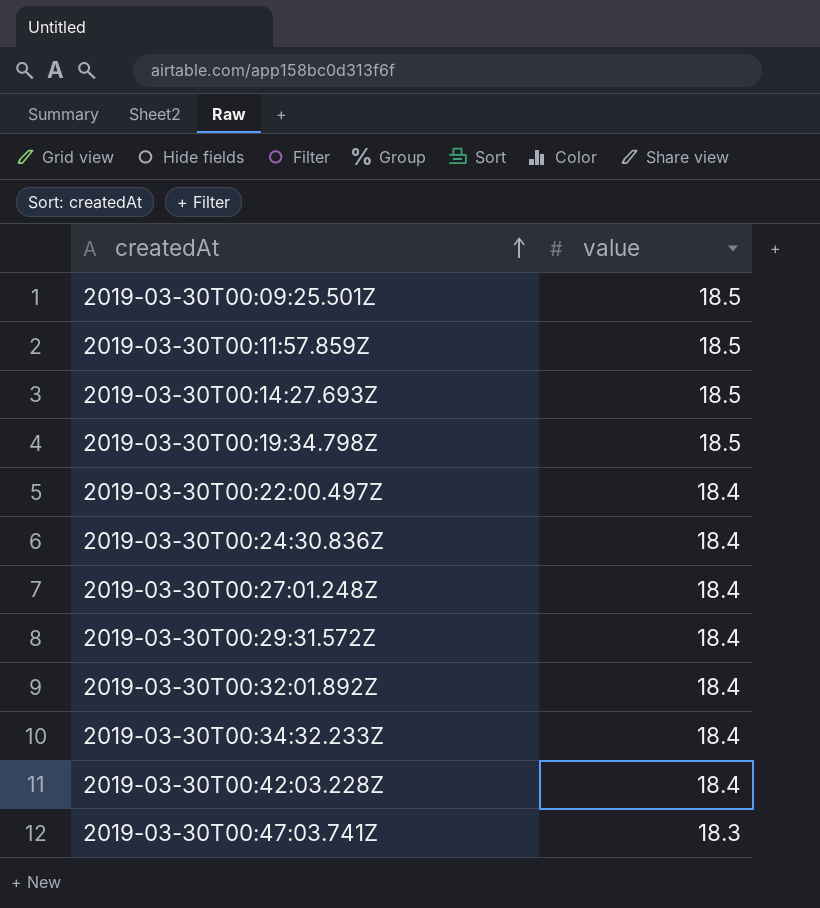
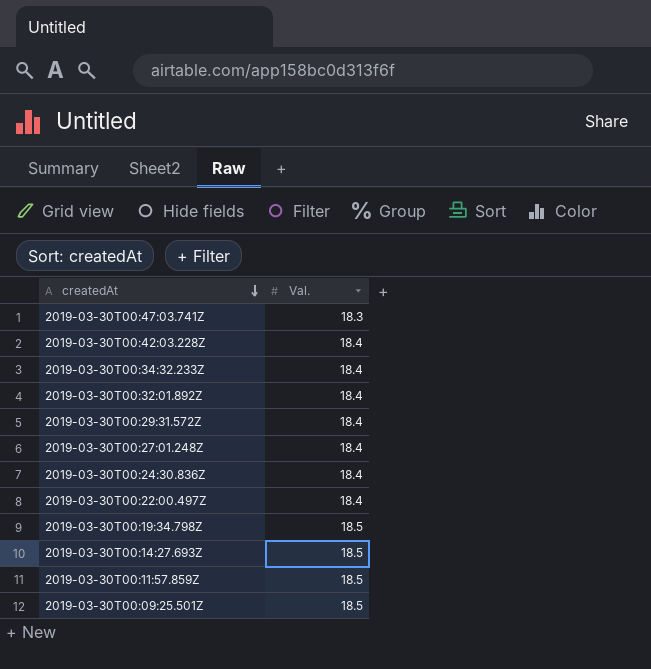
row order: createdAt ascending -> createdAt descending
column name: value -> Val.

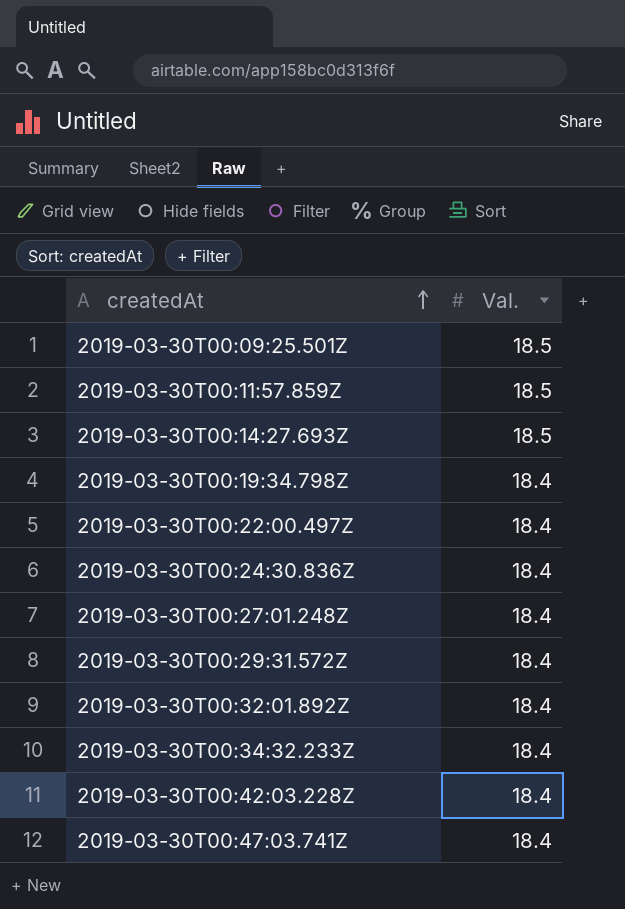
row order: createdAt descending -> createdAt ascending
2019-03-30T00:19:34.798Z | Val.: 18.5 -> 18.4
2019-03-30T00:47:03.741Z | Val.: 18.3 -> 18.4

